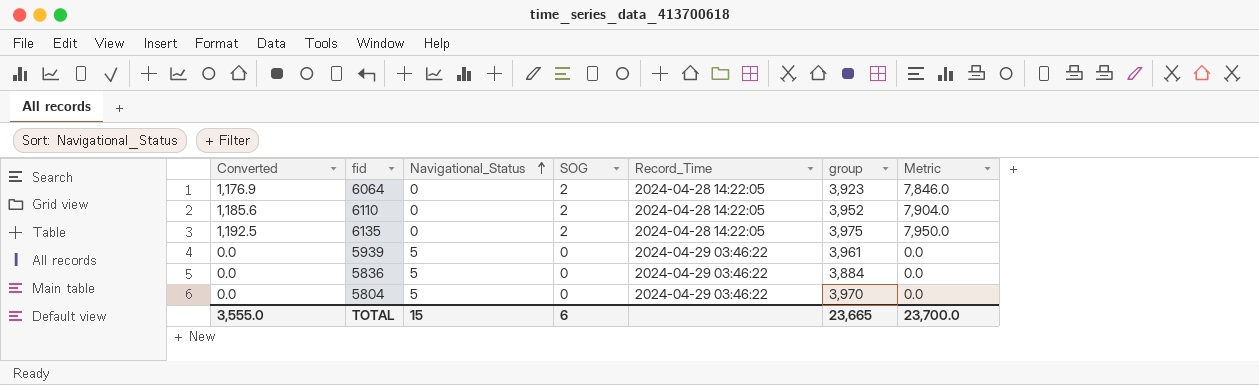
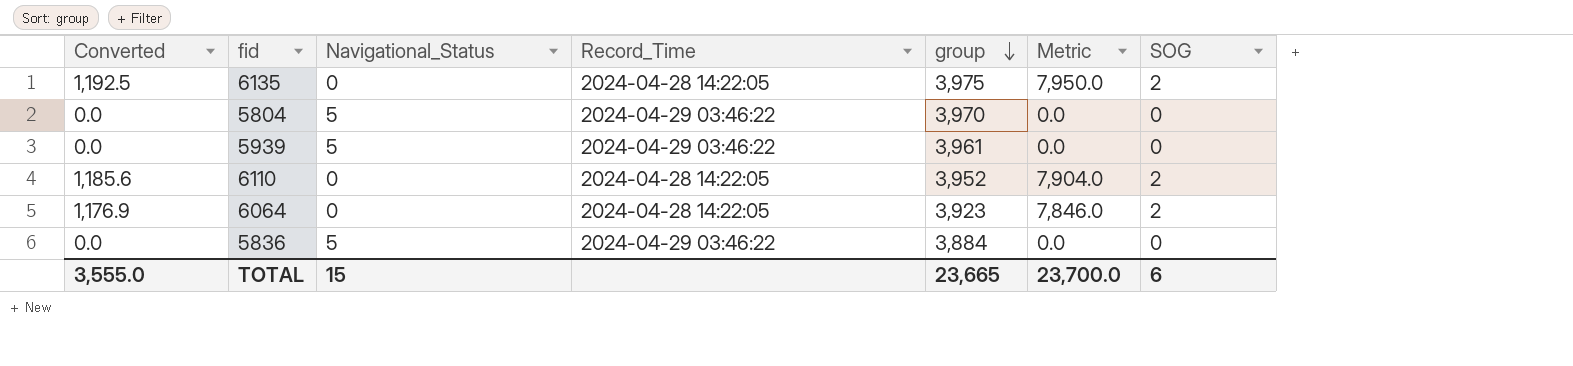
row order: Navigational_Status ascending -> group descending
column SOG | position: 4 -> 7

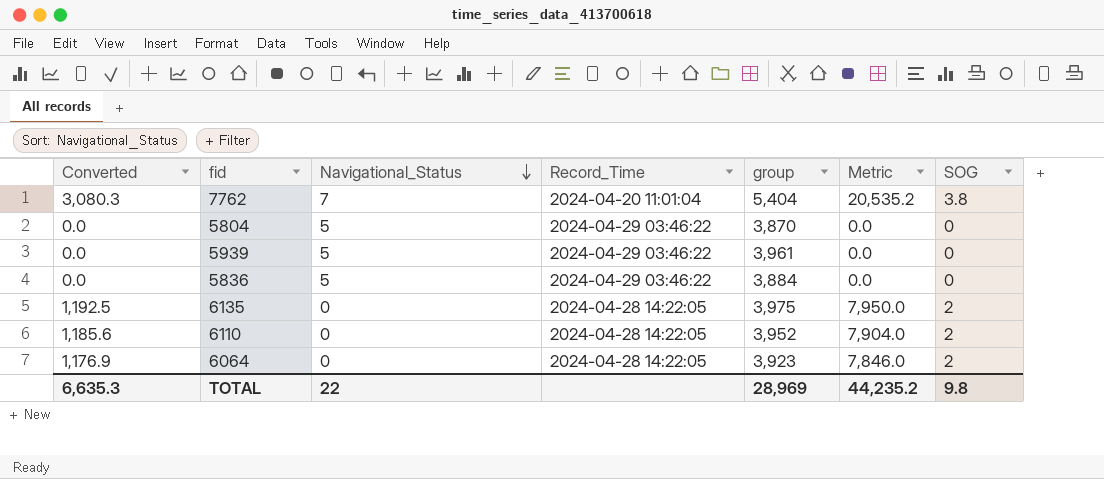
row order: group descending -> Navigational_Status descending
row 7762: none -> 3,080.3 | 7 | 2024-04-20 11:01:04 | 5,404 | 20,535.2 | 3.8
5804 | group: 3,970 -> 3,870
TOTAL | Converted: 3,555.0 -> 6,635.3
TOTAL | Navigational_Status: 15 -> 22
TOTAL | group: 23,665 -> 28,969
TOTAL | Metric: 23,700.0 -> 44,235.2
TOTAL | SOG: 6 -> 9.8

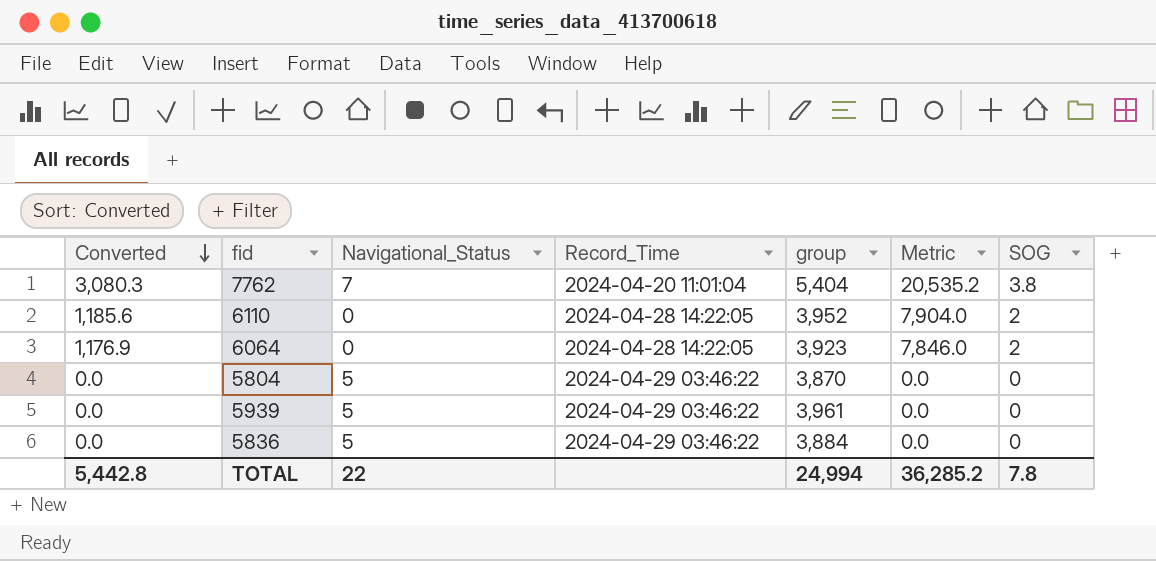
row order: Navigational_Status descending -> Converted descending
row 6135: 1,192.5 | 0 | 2024-04-28 14:22:05 | 3,975 | 7,950.0 | 2 -> none
TOTAL | Converted: 6,635.3 -> 5,442.8
TOTAL | group: 28,969 -> 24,994
TOTAL | Metric: 44,235.2 -> 36,285.2
TOTAL | SOG: 9.8 -> 7.8

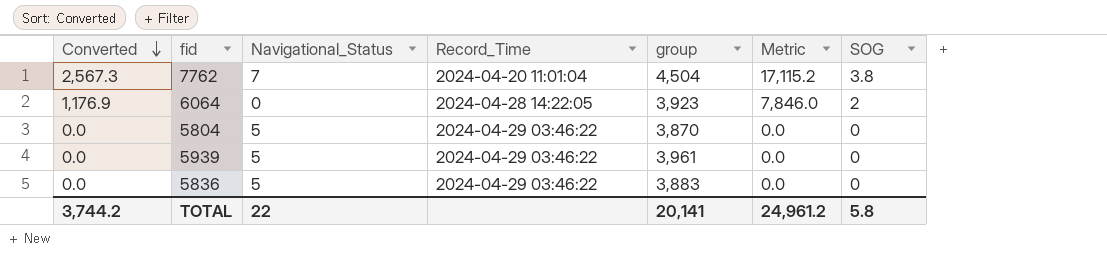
row 6110: 1,185.6 | 0 | 2024-04-28 14:22:05 | 3,952 | 7,904.0 | 2 -> none
7762 | Converted: 3,080.3 -> 2,567.3
7762 | group: 5,404 -> 4,504
7762 | Metric: 20,535.2 -> 17,115.2
5836 | group: 3,884 -> 3,883
TOTAL | Converted: 5,442.8 -> 3,744.2
TOTAL | group: 24,994 -> 20,141
TOTAL | Metric: 36,285.2 -> 24,961.2
TOTAL | SOG: 7.8 -> 5.8

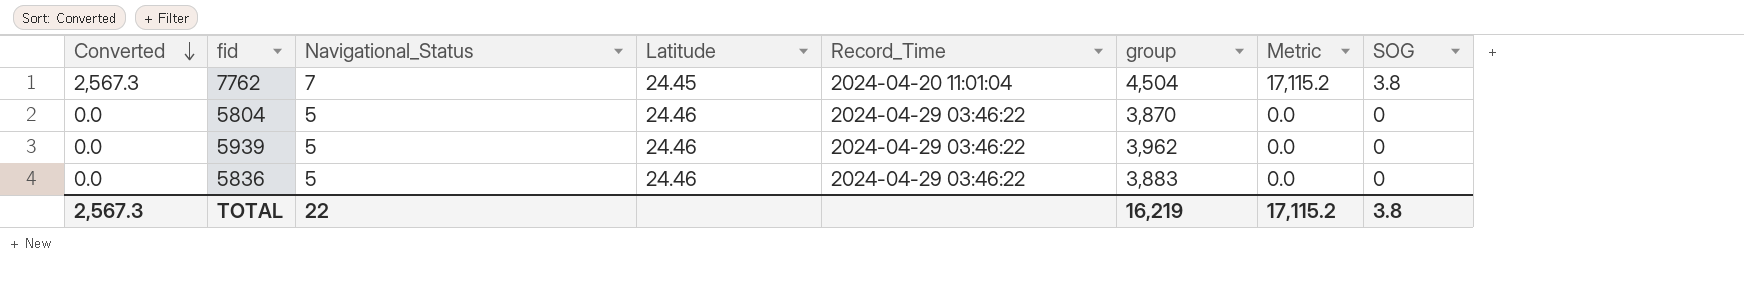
column Latitude | position: none -> 4
row 6064: 1,176.9 | 0 | 2024-04-28 14:22:05 | 3,923 | 7,846.0 | 2 -> none
5939 | group: 3,961 -> 3,962
TOTAL | Converted: 3,744.2 -> 2,567.3
TOTAL | group: 20,141 -> 16,219
TOTAL | Metric: 24,961.2 -> 17,115.2
TOTAL | SOG: 5.8 -> 3.8

